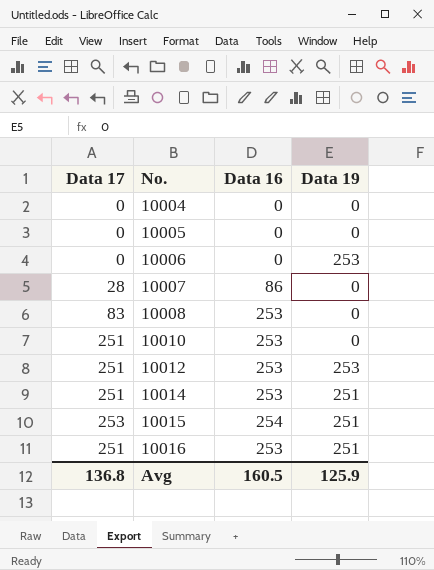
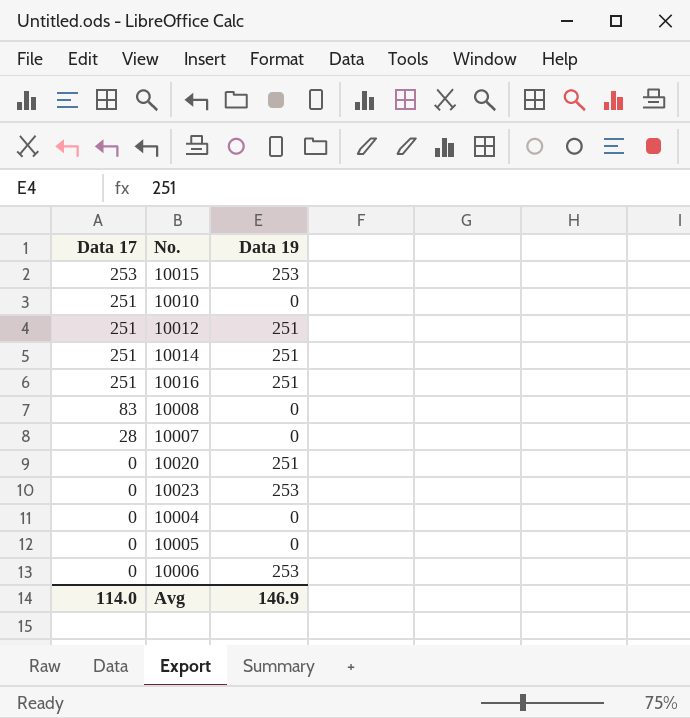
row order: No. ascending -> Data 17 descending
column Data 16 | position: 3 -> none
10015 | Data 19: 251 -> 253
10012 | Data 19: 253 -> 251
row 10020: none -> 0 | 251
row 10023: none -> 0 | 253
Avg | Data 17: 136.8 -> 114.0
Avg | Data 19: 125.9 -> 146.9

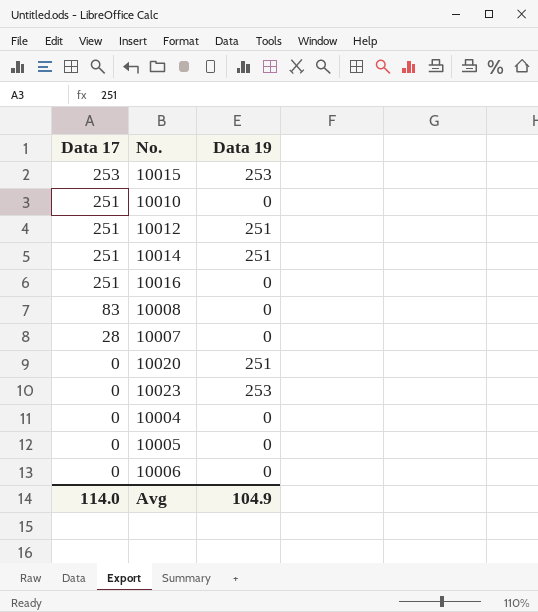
10016 | Data 19: 251 -> 0
10006 | Data 19: 253 -> 0
Avg | Data 19: 146.9 -> 104.9

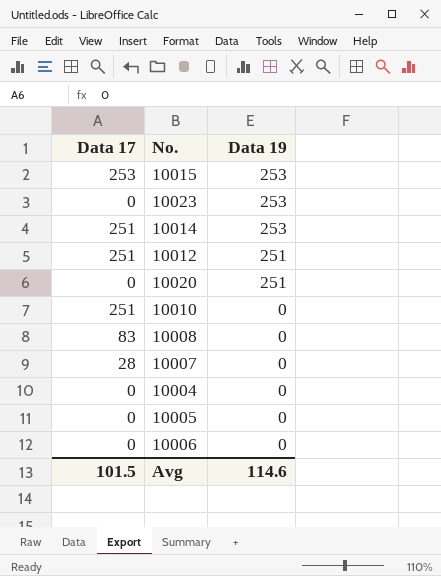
row order: Data 17 descending -> Data 19 descending
row 10016: 251 | 0 -> none
10014 | Data 19: 251 -> 253
Avg | Data 17: 114.0 -> 101.5
Avg | Data 19: 104.9 -> 114.6

